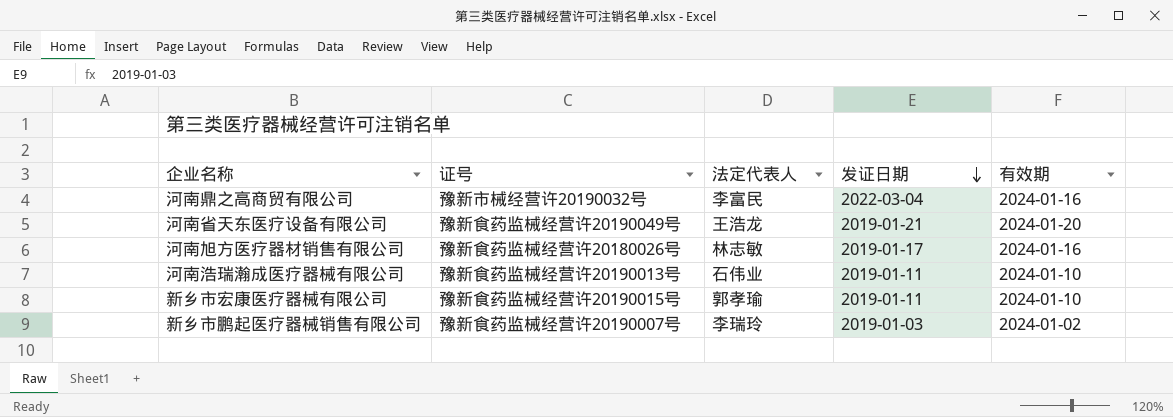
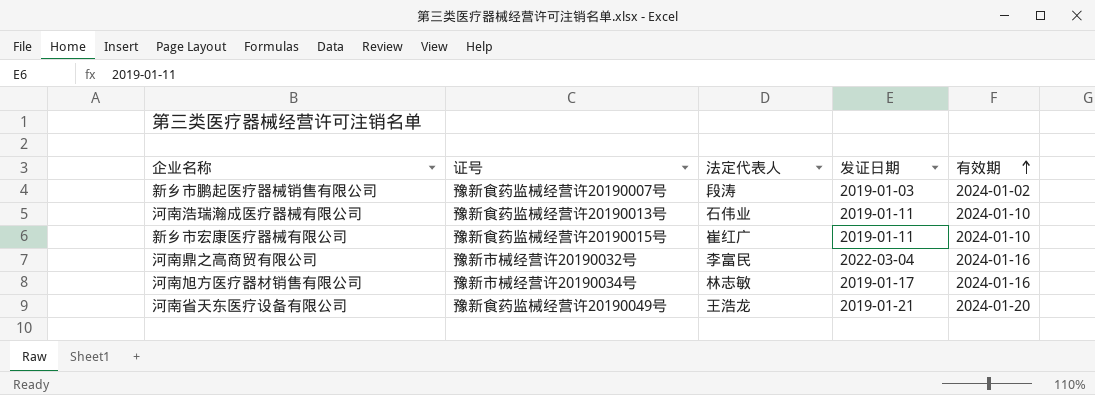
row order: 发证日期 descending -> 有效期 ascending
新乡市鹏起医疗器械销售有限公司 | 法定代表人: 李瑞玲 -> 段涛
新乡市宏康医疗器械有限公司 | 法定代表人: 郭孝瑜 -> 崔红广
河南旭方医疗器材销售有限公司 | 证号: 豫新食药监械经营许20180026号 -> 豫新市械经营许20190034号

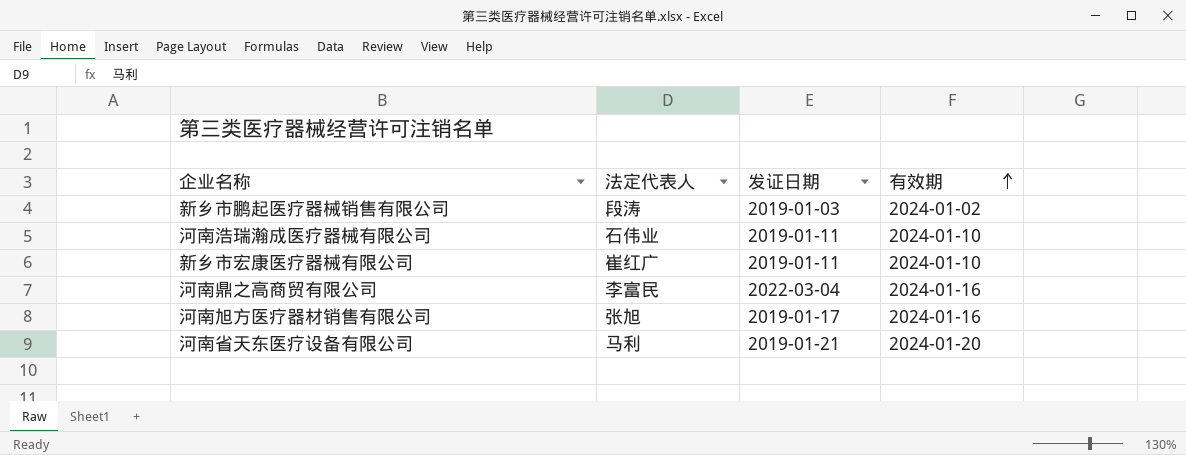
column 证号 | position: 2 -> none
河南旭方医疗器材销售有限公司 | 法定代表人: 林志敏 -> 张旭
河南省天东医疗设备有限公司 | 法定代表人: 王浩龙 -> 马利

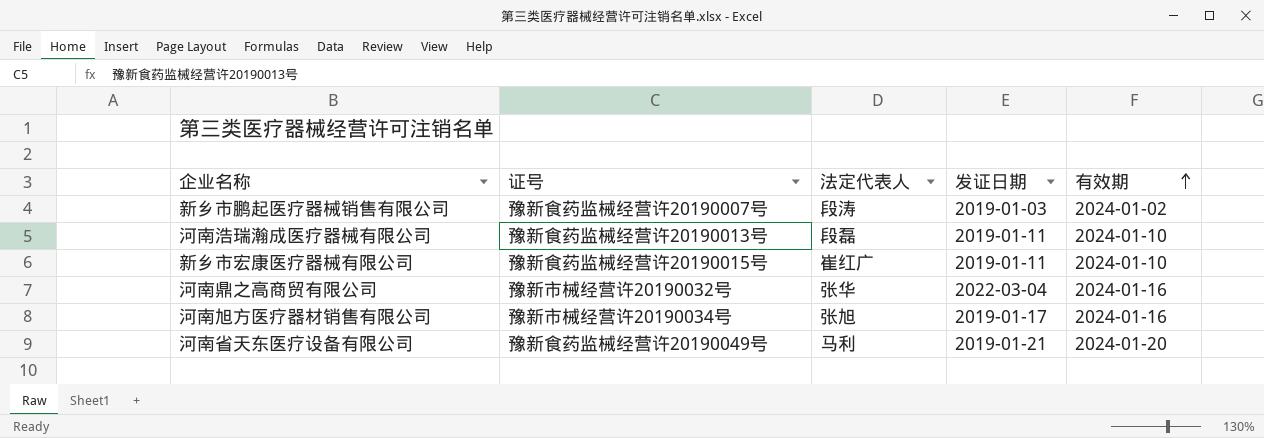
column 证号 | position: none -> 2
河南浩瑞瀚成医疗器械有限公司 | 法定代表人: 石伟业 -> 段磊
河南鼎之高商贸有限公司 | 法定代表人: 李富民 -> 张华

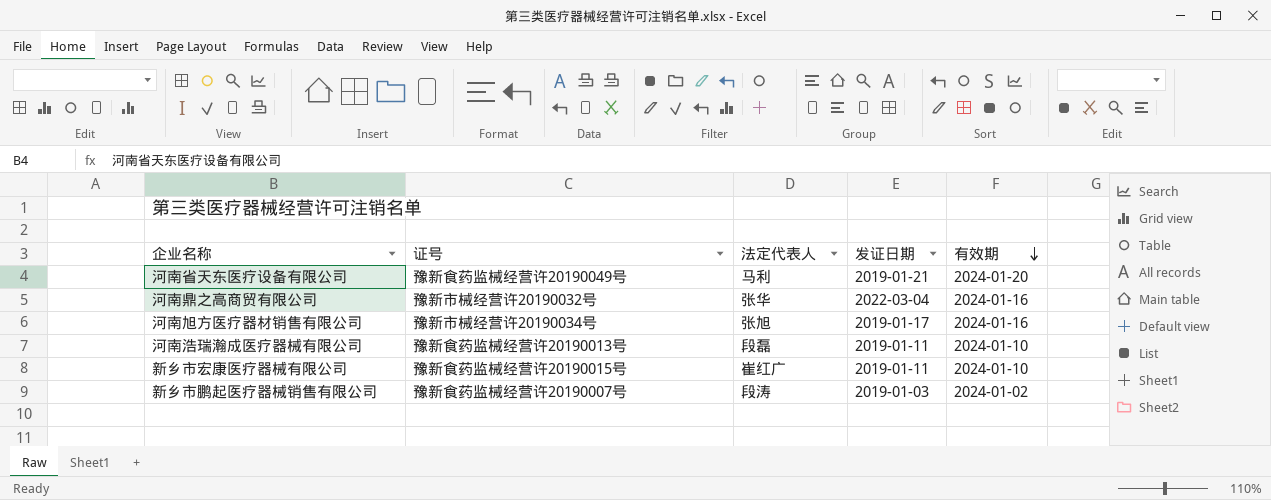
row order: 有效期 ascending -> 有效期 descending

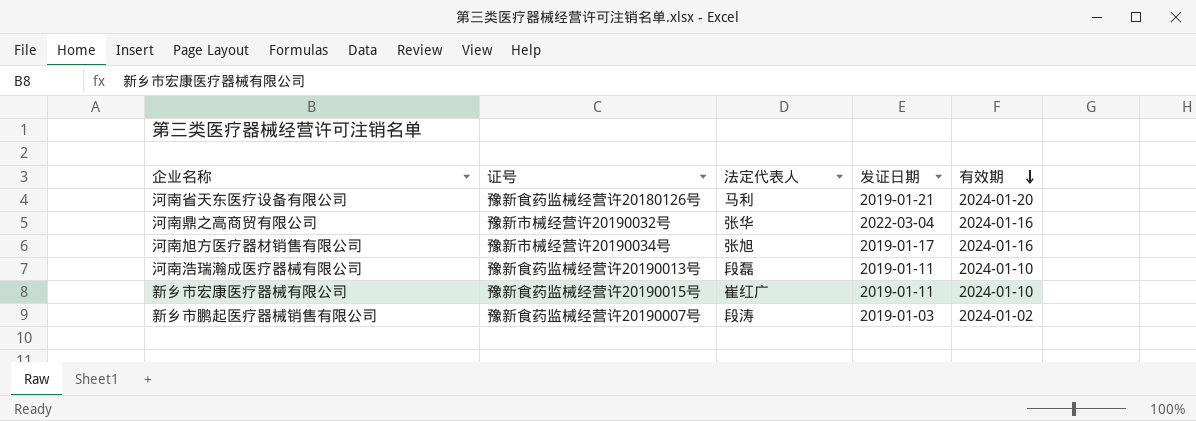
河南省天东医疗设备有限公司 | 证号: 豫新食药监械经营许20190049号 -> 豫新食药监械经营许20180126号

